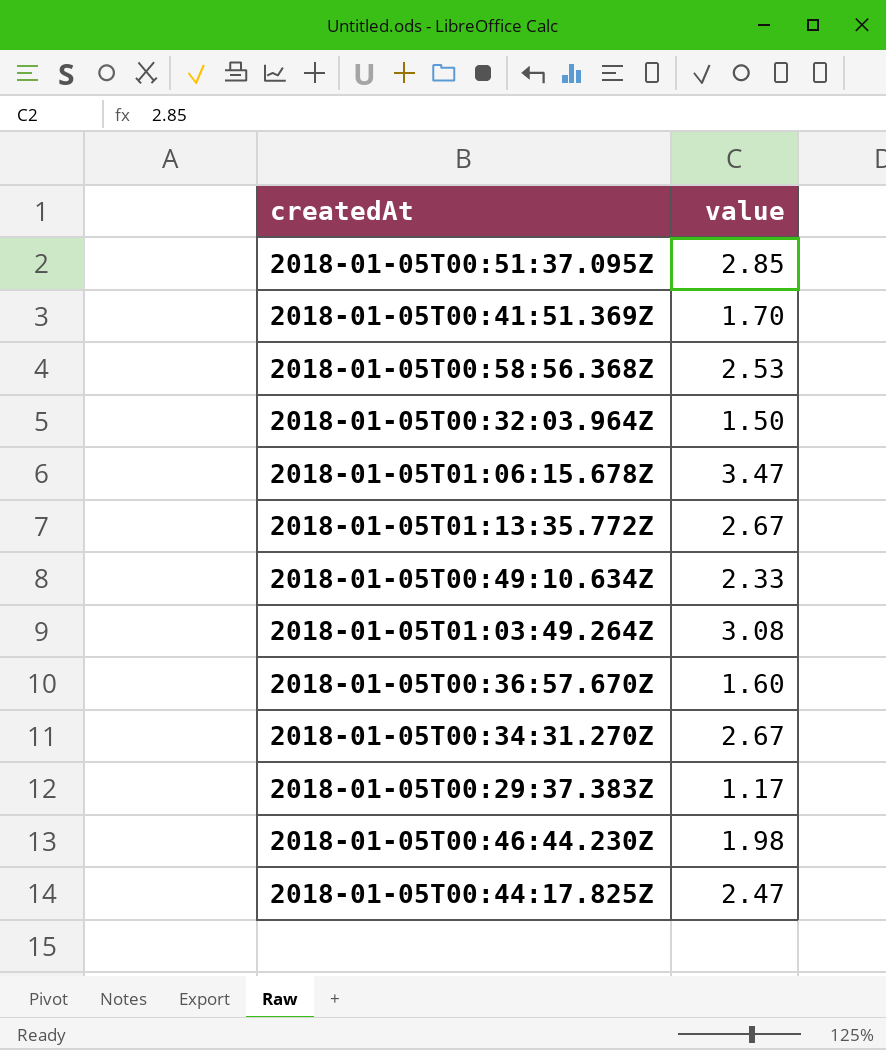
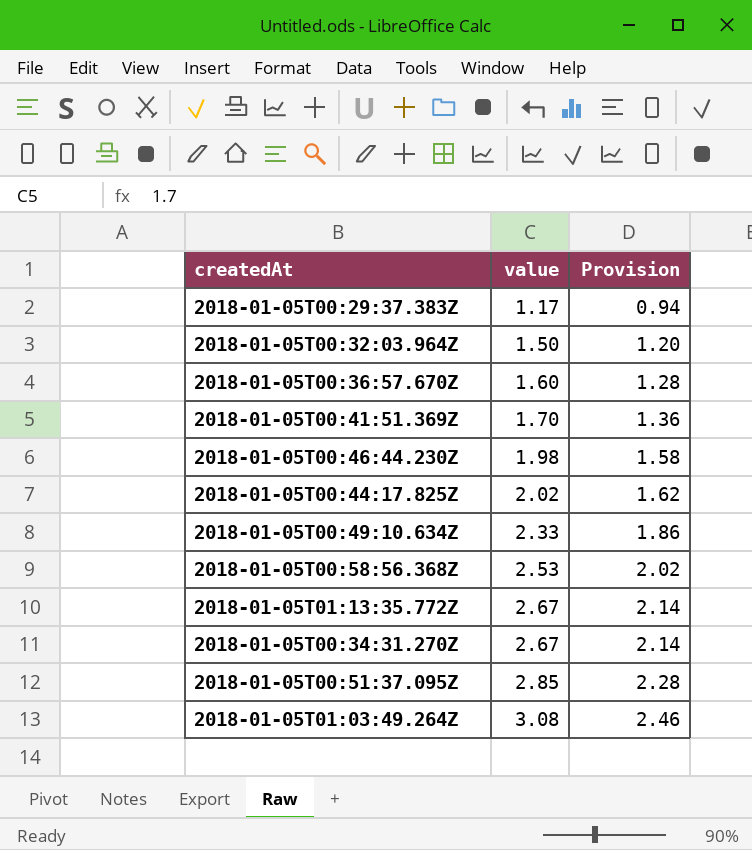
row order: none -> value ascending
column Provision | formula: none -> [value] * 0.8
row 2018-01-05T01:06:15.678Z: 3.47 -> none
2018-01-05T00:44:17.825Z | value: 2.47 -> 2.02

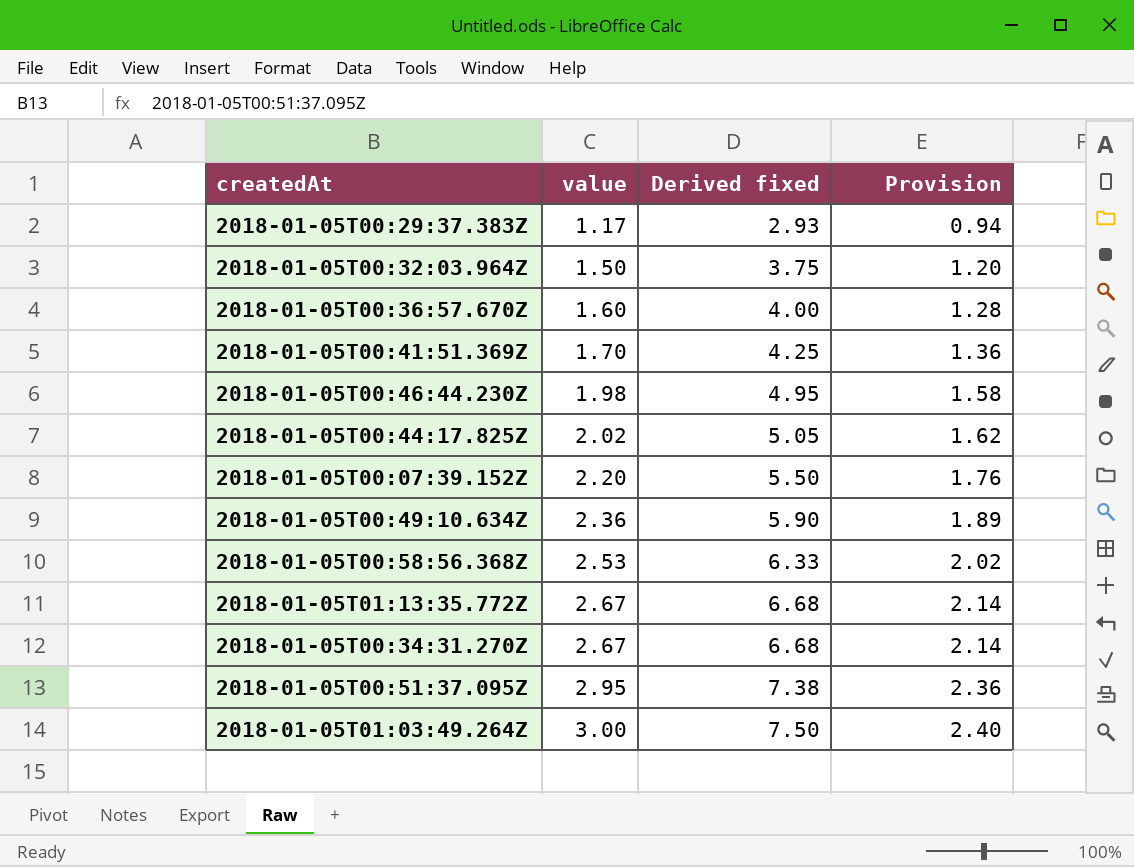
column Derived fixed | formula: none -> [value] * 2.5
row 2018-01-05T00:07:39.152Z: none -> 2.20 | 5.50 | 1.76
2018-01-05T00:49:10.634Z | value: 2.33 -> 2.36
2018-01-05T00:49:10.634Z | Provision: 1.86 -> 1.89
2018-01-05T00:51:37.095Z | value: 2.85 -> 2.95
2018-01-05T00:51:37.095Z | Provision: 2.28 -> 2.36
2018-01-05T01:03:49.264Z | value: 3.08 -> 3.00
2018-01-05T01:03:49.264Z | Provision: 2.46 -> 2.40

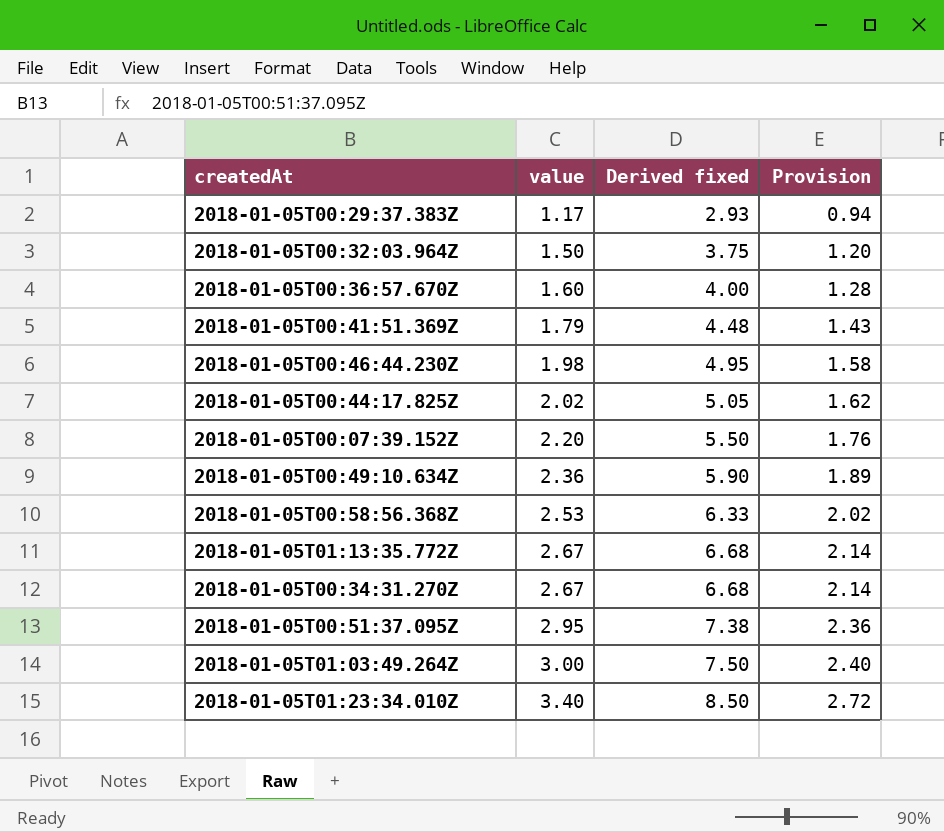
2018-01-05T00:41:51.369Z | value: 1.70 -> 1.79
2018-01-05T00:41:51.369Z | Derived fixed: 4.25 -> 4.48
2018-01-05T00:41:51.369Z | Provision: 1.36 -> 1.43
row 2018-01-05T01:23:34.010Z: none -> 3.40 | 8.50 | 2.72

